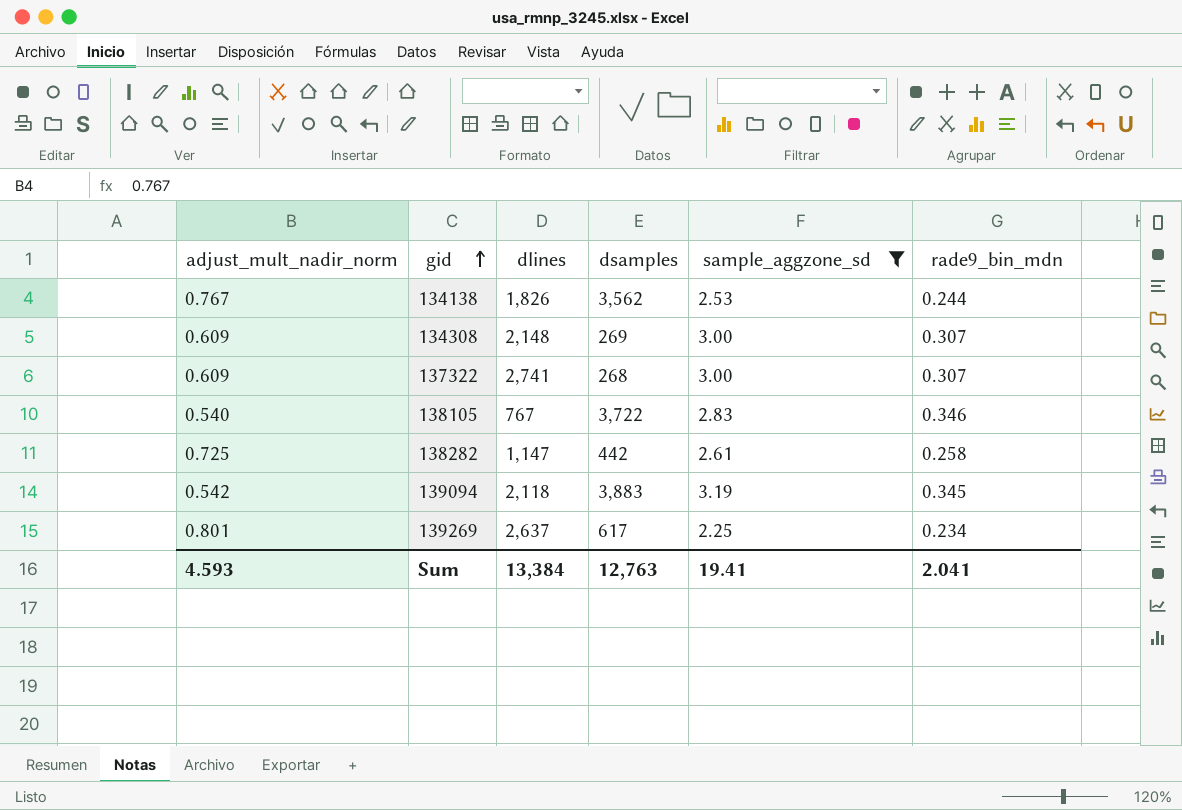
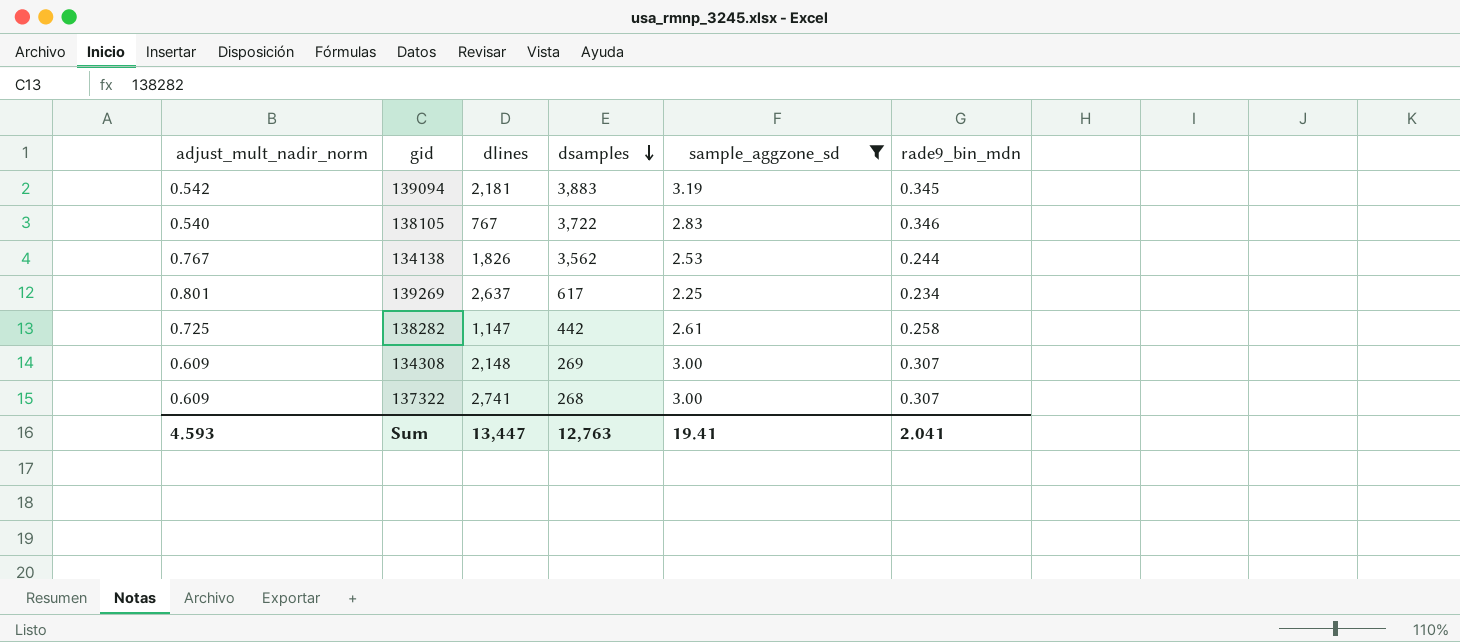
row order: gid ascending -> dsamples descending
139094 | dlines: 2,118 -> 2,181
Sum | dlines: 13,384 -> 13,447

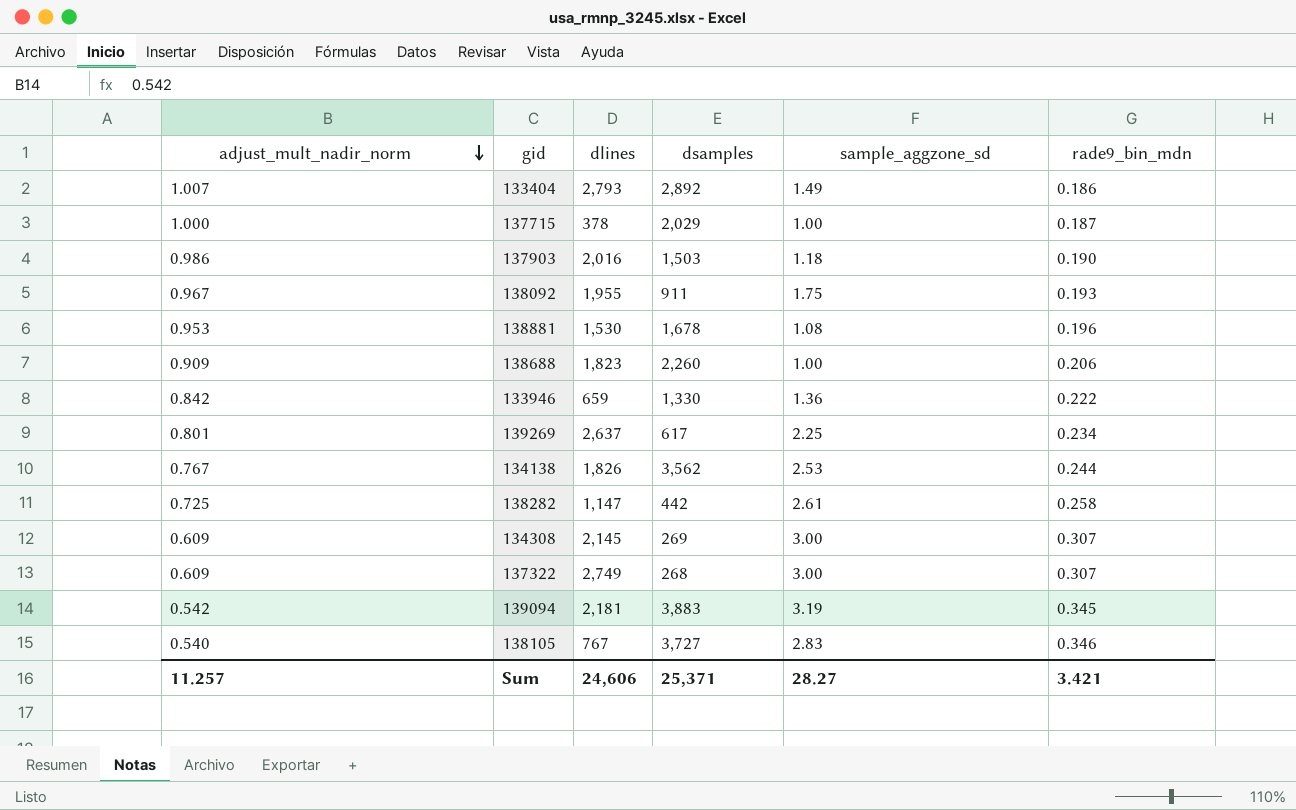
filter: sample_aggzone_sd >= 2.25 -> none
row order: dsamples descending -> adjust_mult_nadir_norm descending
134308 | dlines: 2,148 -> 2,145
137322 | dlines: 2,741 -> 2,749
138105 | dsamples: 3,722 -> 3,727
Sum | adjust_mult_nadir_norm: 4.593 -> 11.257
Sum | dlines: 13,447 -> 24,606
Sum | dsamples: 12,763 -> 25,371
Sum | sample_aggzone_sd: 19.41 -> 28.27
Sum | rade9_bin_mdn: 2.041 -> 3.421

